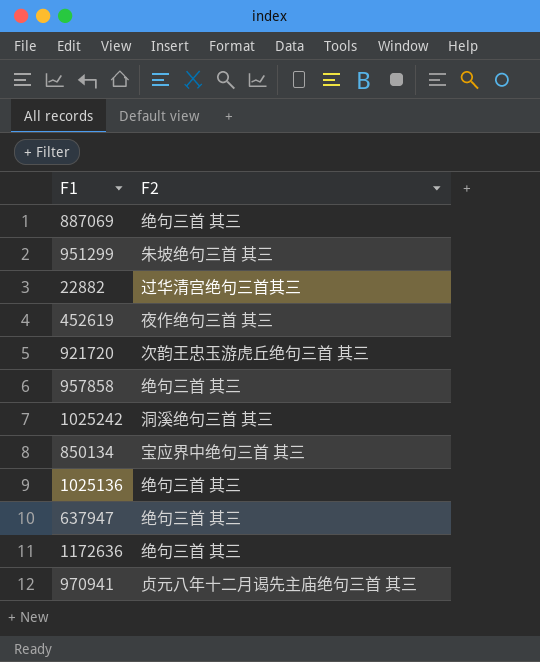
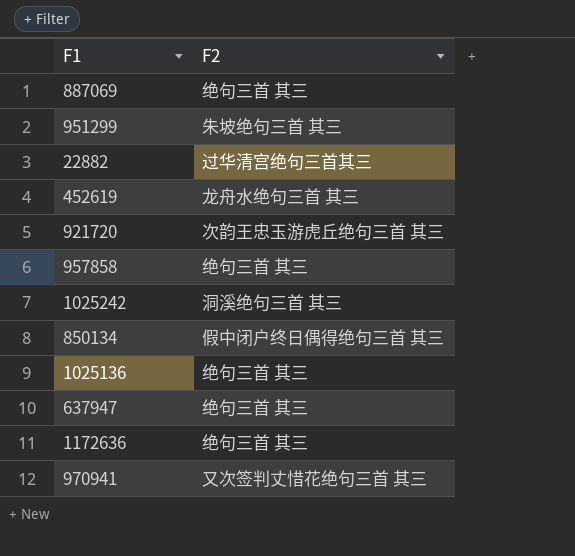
452619 | F2: 夜作绝句三首 其三 -> 龙舟水绝句三首 其三
850134 | F2: 宝应界中绝句三首 其三 -> 假中闭户终日偶得绝句三首 其三
970941 | F2: 贞元八年十二月谒先主庙绝句三首 其三 -> 又次签判丈惜花绝句三首 其三

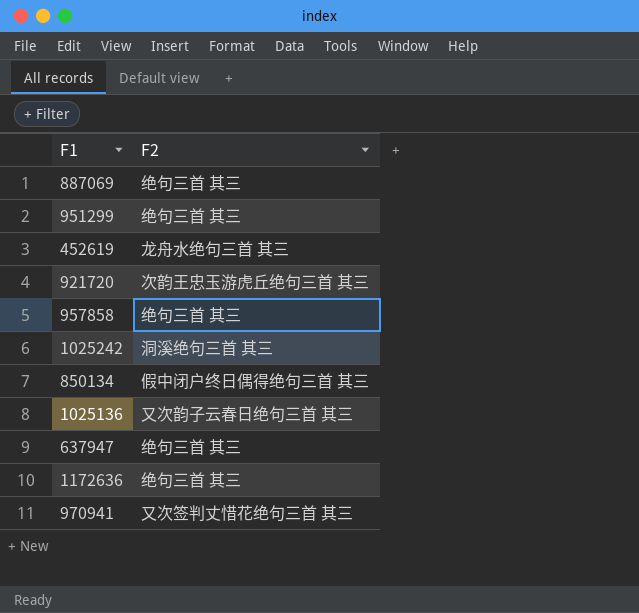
row 22882: 过华清宫绝句三首其三 -> none
951299 | F2: 朱坡绝句三首 其三 -> 绝句三首 其三
1025136 | F2: 绝句三首 其三 -> 又次韵子云春日绝句三首 其三

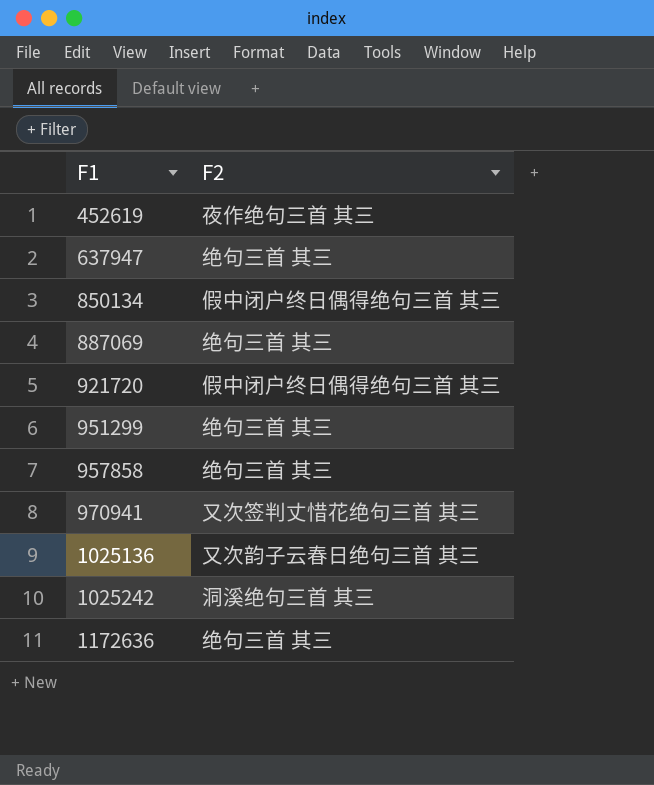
row order: none -> F1 ascending
452619 | F2: 龙舟水绝句三首 其三 -> 夜作绝句三首 其三
921720 | F2: 次韵王忠玉游虎丘绝句三首 其三 -> 假中闭户终日偶得绝句三首 其三

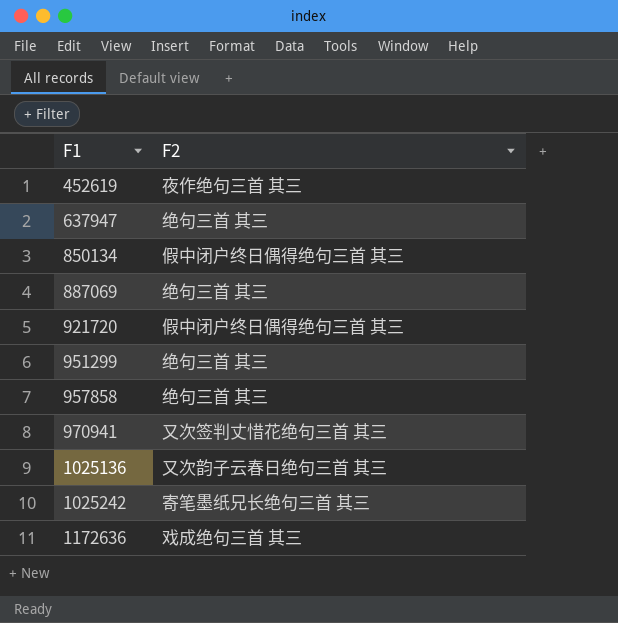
1025242 | F2: 洞溪绝句三首 其三 -> 寄笔墨纸兄长绝句三首 其三
1172636 | F2: 绝句三首 其三 -> 戏成绝句三首 其三

